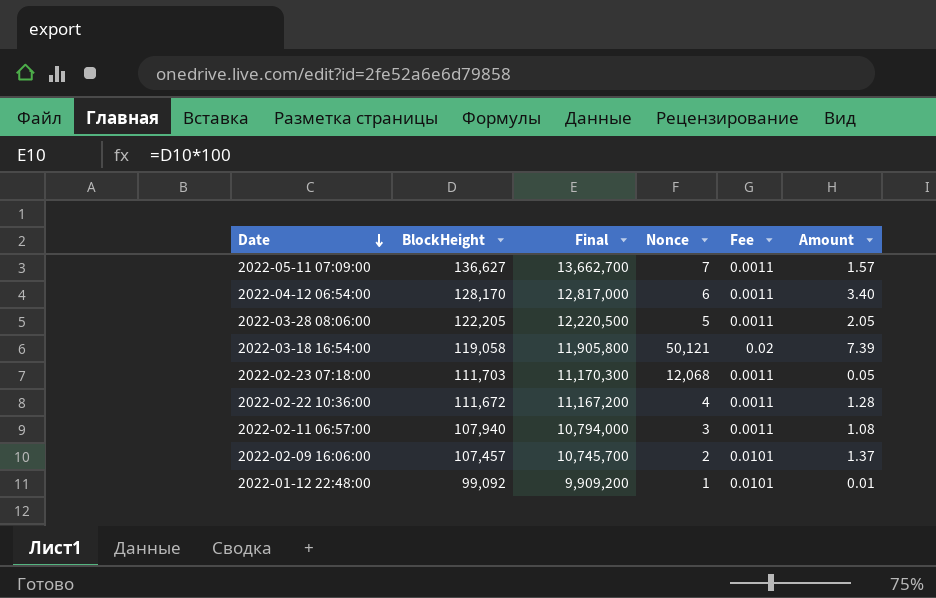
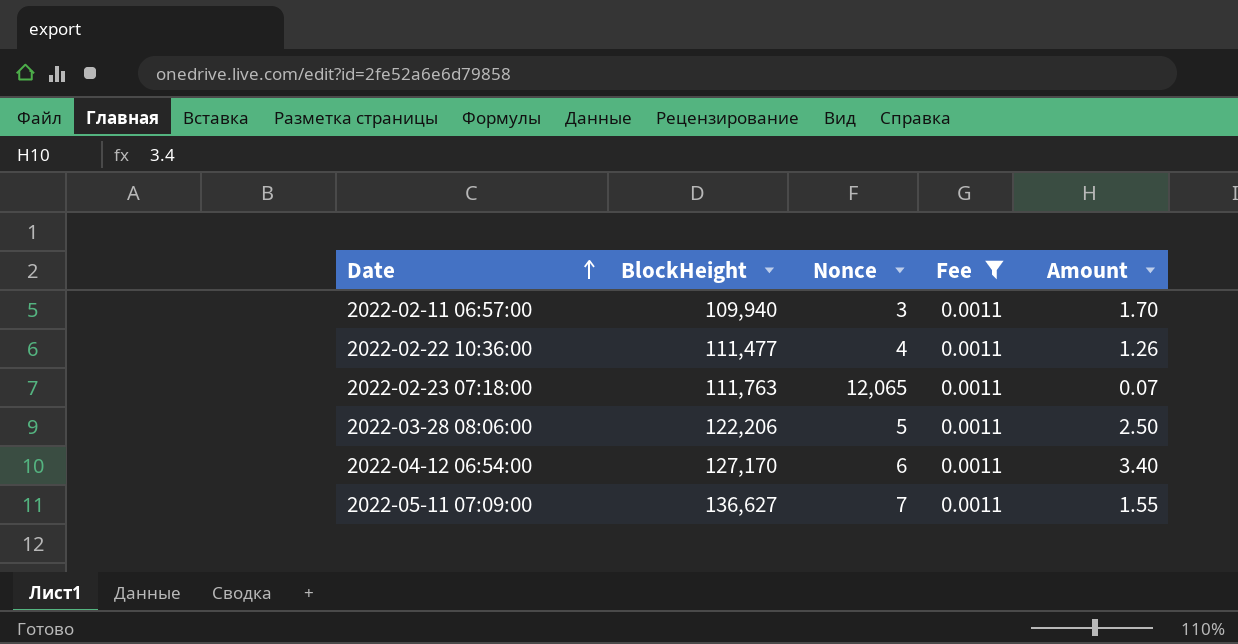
filter: none -> Fee = 0.0011
row order: Date descending -> Date ascending
column Final | formula: [BlockHeight] * 100 -> none
2022-02-11 06:57:00 | BlockHeight: 107,940 -> 109,940
2022-02-11 06:57:00 | Amount: 1.08 -> 1.70
2022-02-22 10:36:00 | BlockHeight: 111,672 -> 111,477
2022-02-22 10:36:00 | Amount: 1.28 -> 1.26
2022-02-23 07:18:00 | BlockHeight: 111,703 -> 111,763
2022-02-23 07:18:00 | Nonce: 12,068 -> 12,065
2022-02-23 07:18:00 | Amount: 0.05 -> 0.07
2022-03-28 08:06:00 | BlockHeight: 122,205 -> 122,206
2022-03-28 08:06:00 | Amount: 2.05 -> 2.50
2022-04-12 06:54:00 | BlockHeight: 128,170 -> 127,170
2022-05-11 07:09:00 | Amount: 1.57 -> 1.55

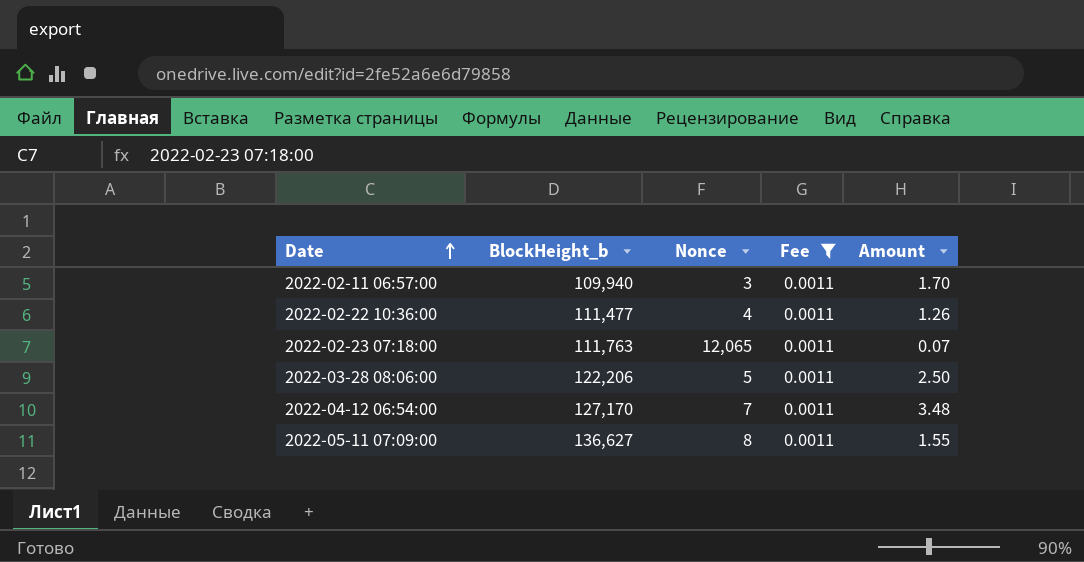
column name: BlockHeight -> BlockHeight_b
2022-04-12 06:54:00 | Nonce: 6 -> 7
2022-04-12 06:54:00 | Amount: 3.40 -> 3.48
2022-05-11 07:09:00 | Nonce: 7 -> 8

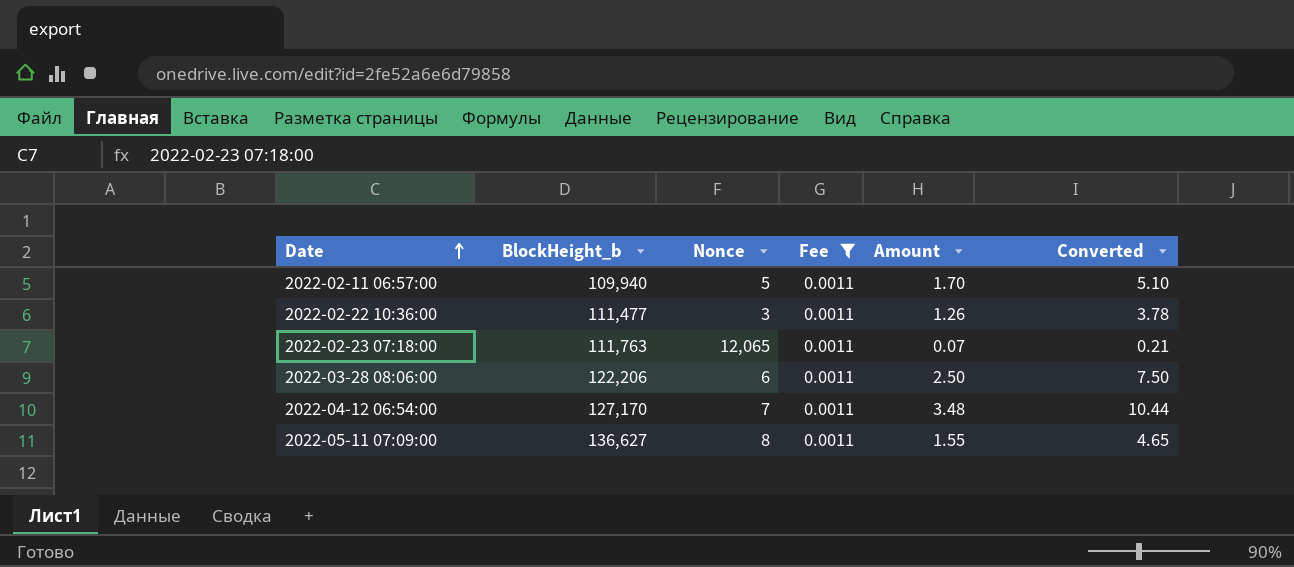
column Converted | formula: none -> [Amount] * 3
2022-02-11 06:57:00 | Nonce: 3 -> 5
2022-02-22 10:36:00 | Nonce: 4 -> 3
2022-03-28 08:06:00 | Nonce: 5 -> 6

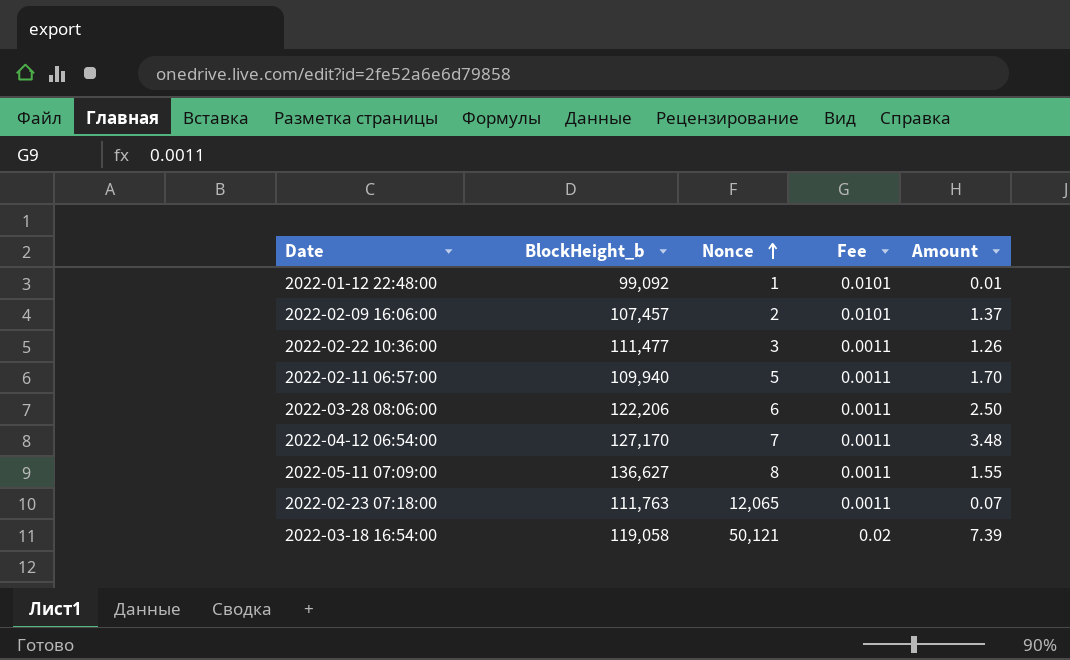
filter: Fee = 0.0011 -> none
row order: Date ascending -> Nonce ascending
column Converted | formula: [Amount] * 3 -> none

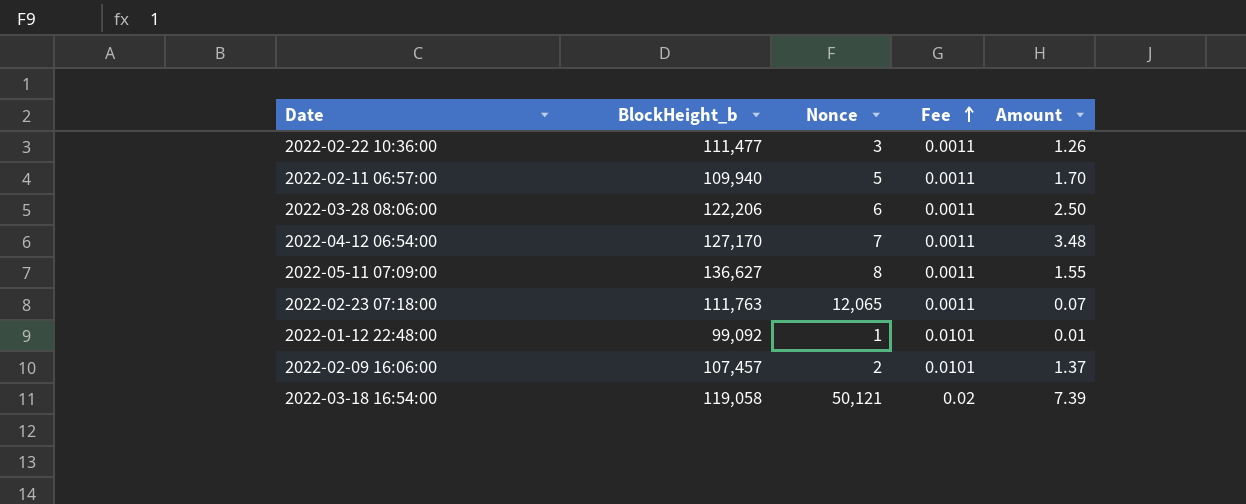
row order: Nonce ascending -> Fee ascending

